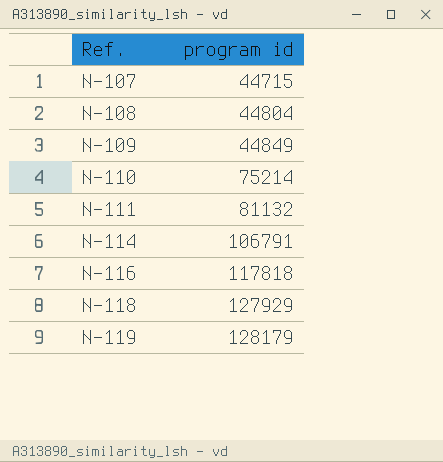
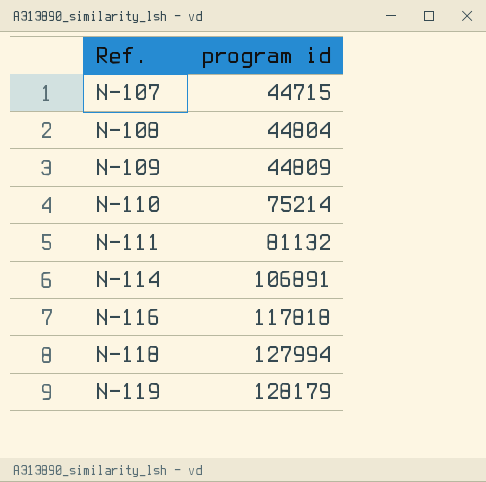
N-109 | program id: 44849 -> 44809
N-114 | program id: 106791 -> 106891
N-118 | program id: 127929 -> 127994

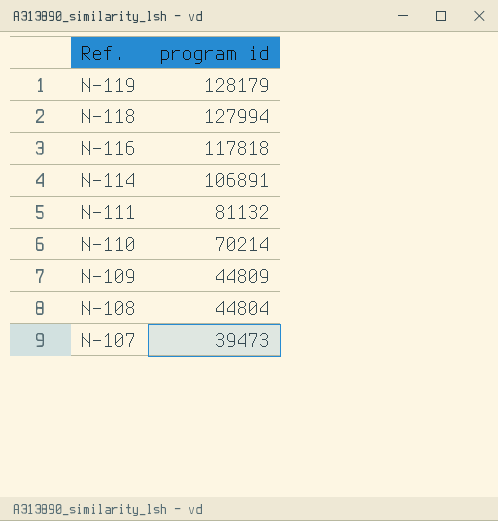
row order: Ref. ascending -> Ref. descending
N-110 | program id: 75214 -> 70214
N-107 | program id: 44715 -> 39473

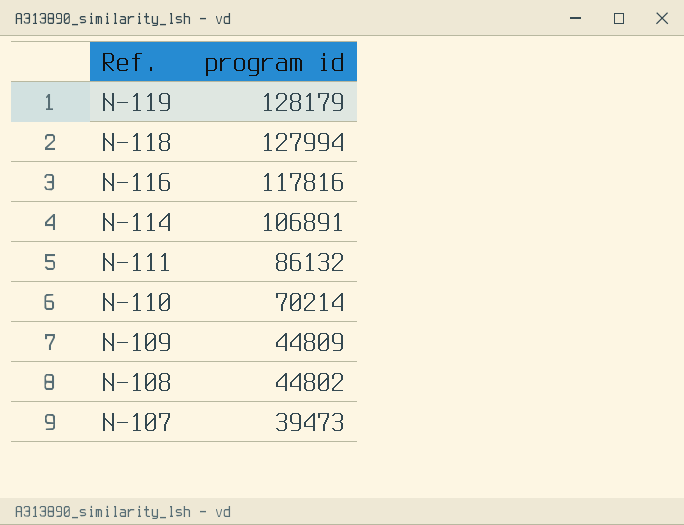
N-116 | program id: 117818 -> 117816
N-111 | program id: 81132 -> 86132
N-108 | program id: 44804 -> 44802

